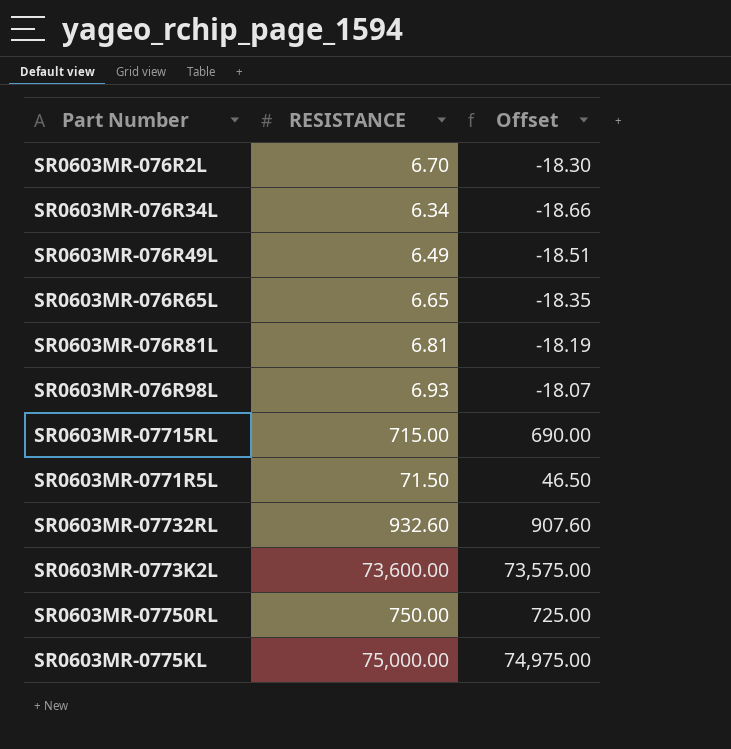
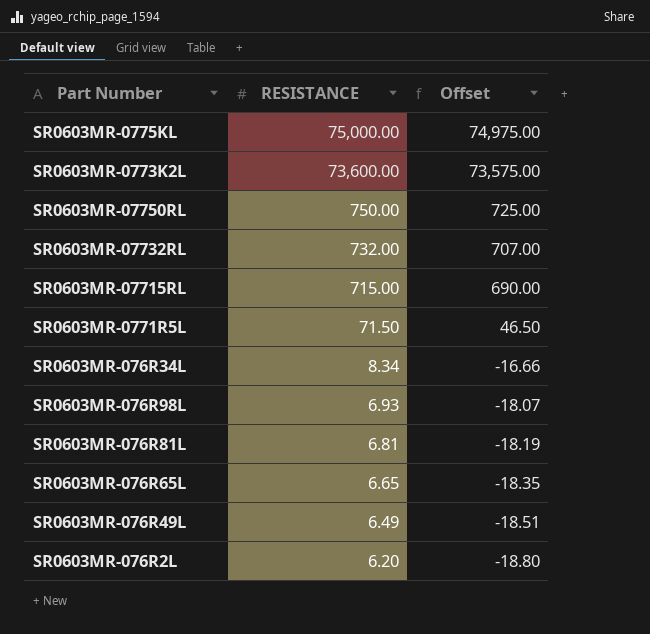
row order: none -> RESISTANCE descending
SR0603MR-07732RL | RESISTANCE: 932.60 -> 732.00
SR0603MR-07732RL | Offset: 907.60 -> 707.00
SR0603MR-076R34L | RESISTANCE: 6.34 -> 8.34
SR0603MR-076R34L | Offset: -18.66 -> -16.66
SR0603MR-076R2L | RESISTANCE: 6.70 -> 6.20
SR0603MR-076R2L | Offset: -18.30 -> -18.80

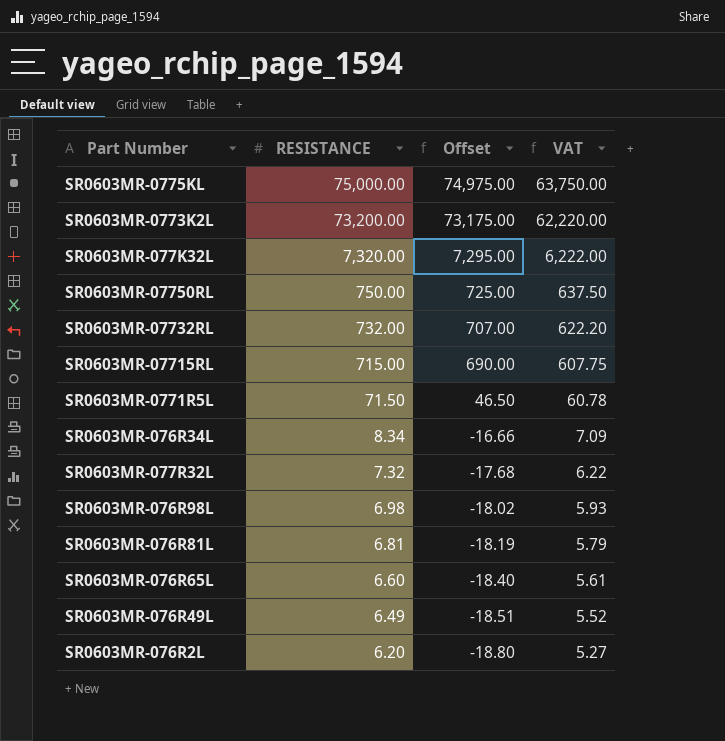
column VAT | formula: none -> [RESISTANCE] * 0.85
SR0603MR-0773K2L | RESISTANCE: 73,600.00 -> 73,200.00
SR0603MR-0773K2L | Offset: 73,575.00 -> 73,175.00
row SR0603MR-077K32L: none -> 7,320.00 | 7,295.00 | 6,222.00
row SR0603MR-077R32L: none -> 7.32 | -17.68 | 6.22
SR0603MR-076R98L | RESISTANCE: 6.93 -> 6.98
SR0603MR-076R98L | Offset: -18.07 -> -18.02
SR0603MR-076R65L | RESISTANCE: 6.65 -> 6.60
SR0603MR-076R65L | Offset: -18.35 -> -18.40

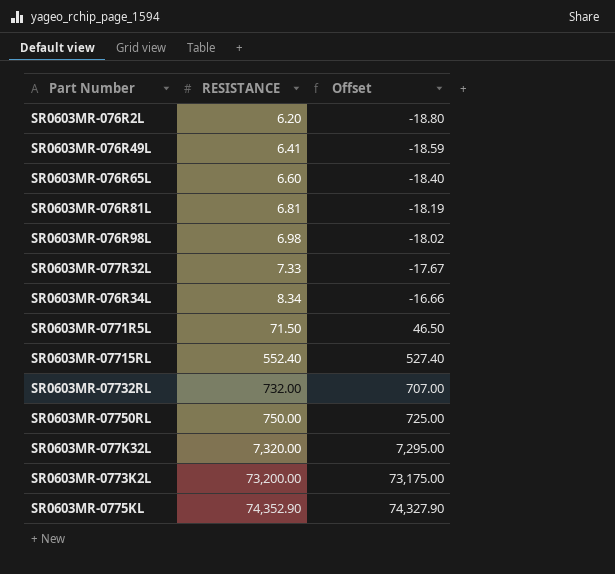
row order: RESISTANCE descending -> RESISTANCE ascending
column VAT | formula: [RESISTANCE] * 0.85 -> none
SR0603MR-076R49L | RESISTANCE: 6.49 -> 6.41
SR0603MR-076R49L | Offset: -18.51 -> -18.59
SR0603MR-077R32L | RESISTANCE: 7.32 -> 7.33
SR0603MR-077R32L | Offset: -17.68 -> -17.67
SR0603MR-07715RL | RESISTANCE: 715.00 -> 552.40
SR0603MR-07715RL | Offset: 690.00 -> 527.40
SR0603MR-0775KL | RESISTANCE: 75,000.00 -> 74,352.90
SR0603MR-0775KL | Offset: 74,975.00 -> 74,327.90

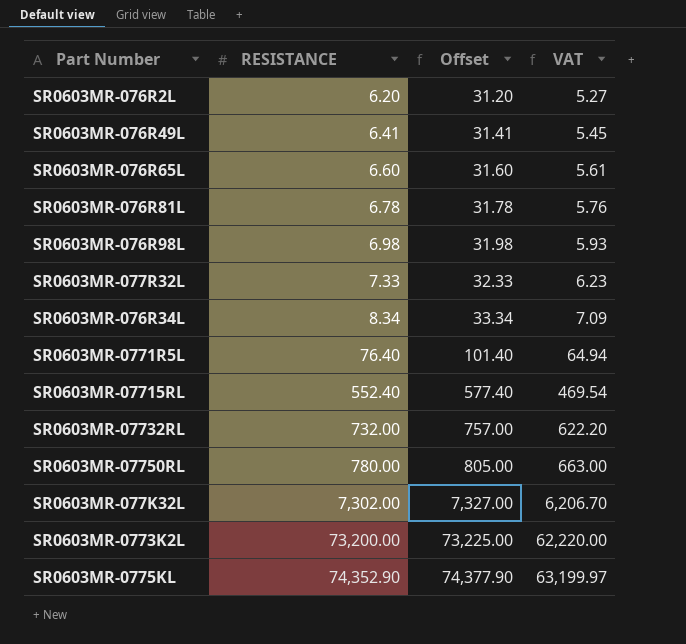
column Offset | formula: [RESISTANCE] - 25 -> [RESISTANCE] + 25
column VAT | formula: none -> [RESISTANCE] * 0.85
SR0603MR-076R81L | RESISTANCE: 6.81 -> 6.78
SR0603MR-0771R5L | RESISTANCE: 71.50 -> 76.40
SR0603MR-07750RL | RESISTANCE: 750.00 -> 780.00
SR0603MR-077K32L | RESISTANCE: 7,320.00 -> 7,302.00

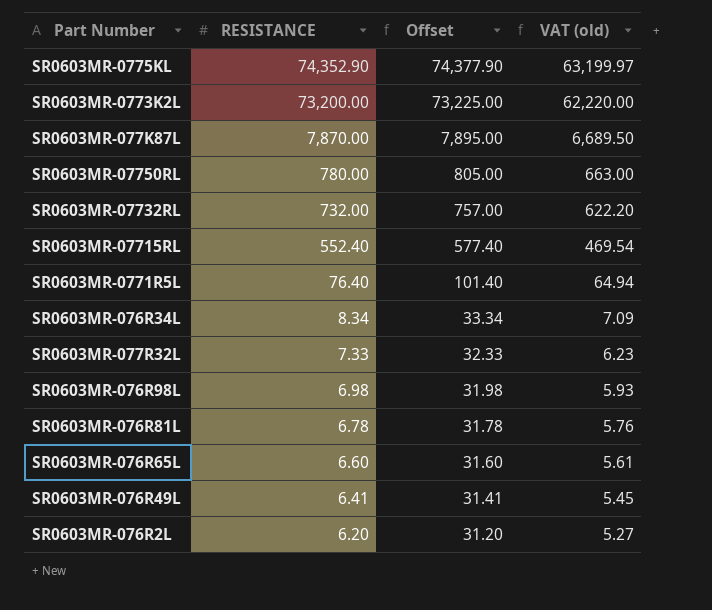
row order: RESISTANCE ascending -> RESISTANCE descending
column name: VAT -> VAT (old)
row SR0603MR-077K32L: 7,302.00 | 7,327.00 | 6,206.70 -> none
row SR0603MR-077K87L: none -> 7,870.00 | 7,895.00 | 6,689.50

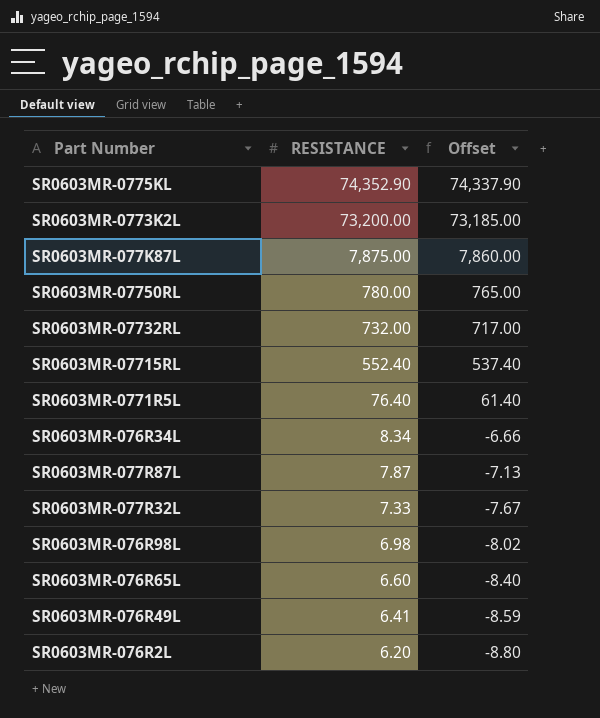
column VAT (old) | formula: [RESISTANCE] * 0.85 -> none
column Offset | formula: [RESISTANCE] + 25 -> [RESISTANCE] - 15
row SR0603MR-076R81L: 6.78 | 31.78 | 5.76 -> none
SR0603MR-077K87L | RESISTANCE: 7,870.00 -> 7,875.00
row SR0603MR-077R87L: none -> 7.87 | -7.13

